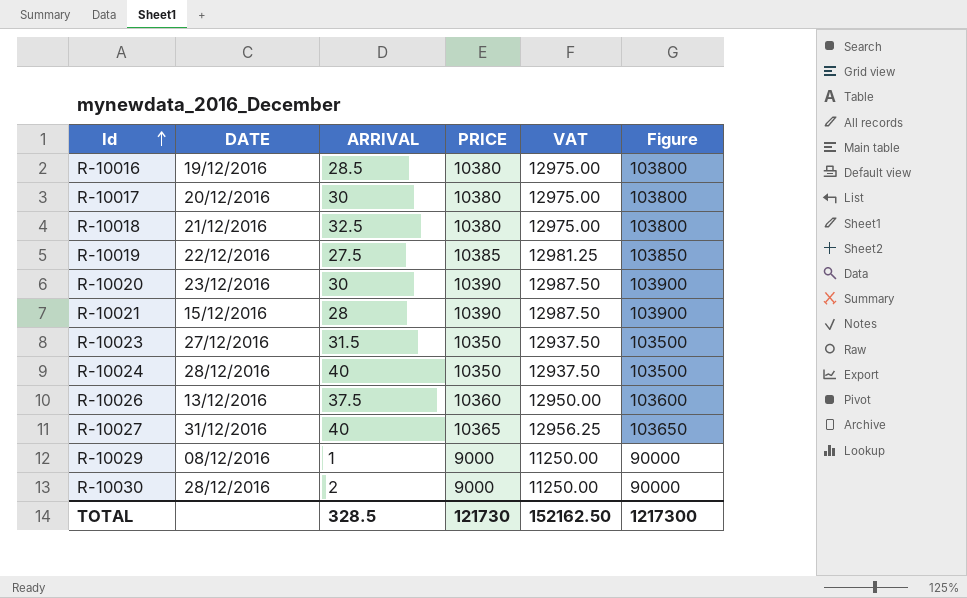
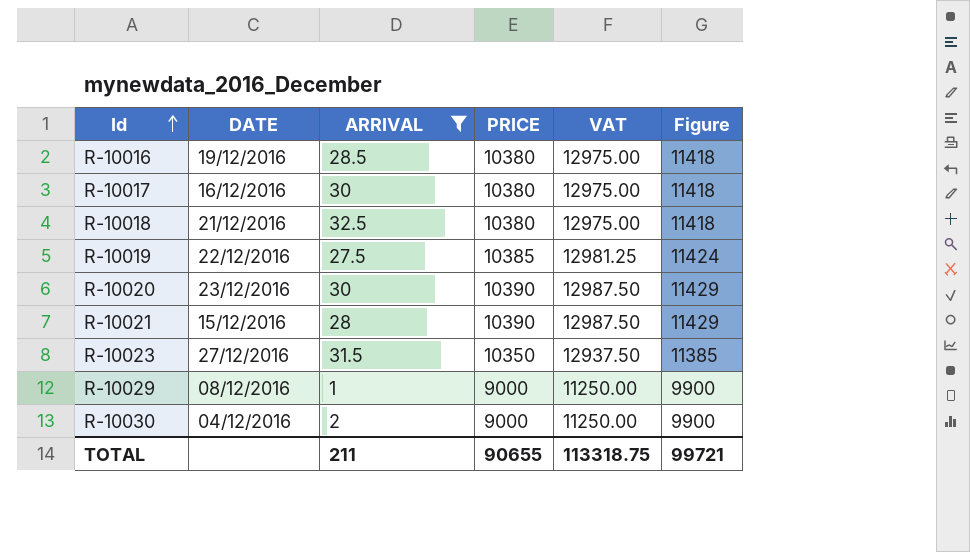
filter: none -> ARRIVAL <= 32.5
column Figure | formula: [PRICE] * 10 -> [PRICE] * 1.1
R-10017 | DATE: 20/12/2016 -> 16/12/2016
R-10030 | DATE: 28/12/2016 -> 04/12/2016
TOTAL | ARRIVAL: 328.5 -> 211
TOTAL | PRICE: 121730 -> 90655
TOTAL | VAT: 152162.50 -> 113318.75
TOTAL | Figure: 1217300 -> 99721

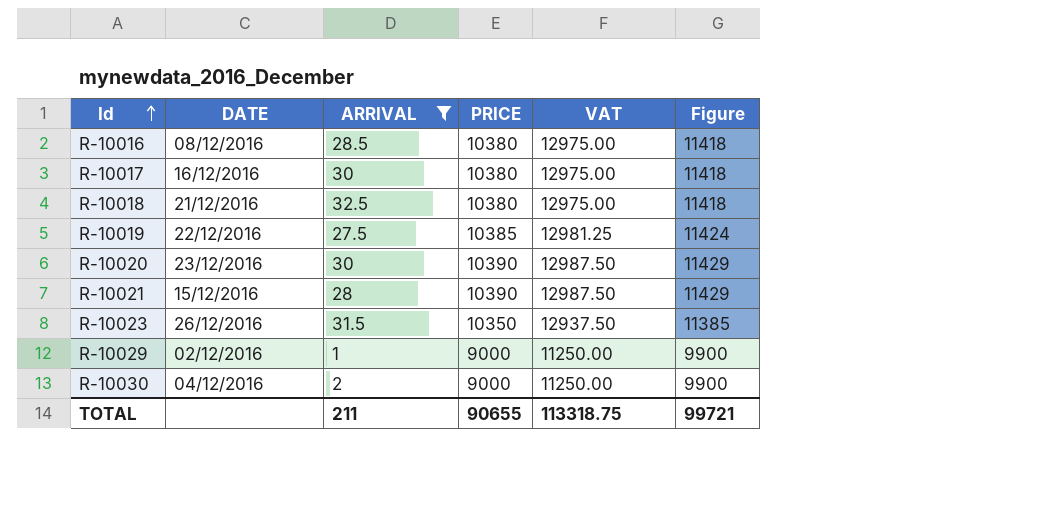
R-10016 | DATE: 19/12/2016 -> 08/12/2016
R-10023 | DATE: 27/12/2016 -> 26/12/2016
R-10029 | DATE: 08/12/2016 -> 02/12/2016

